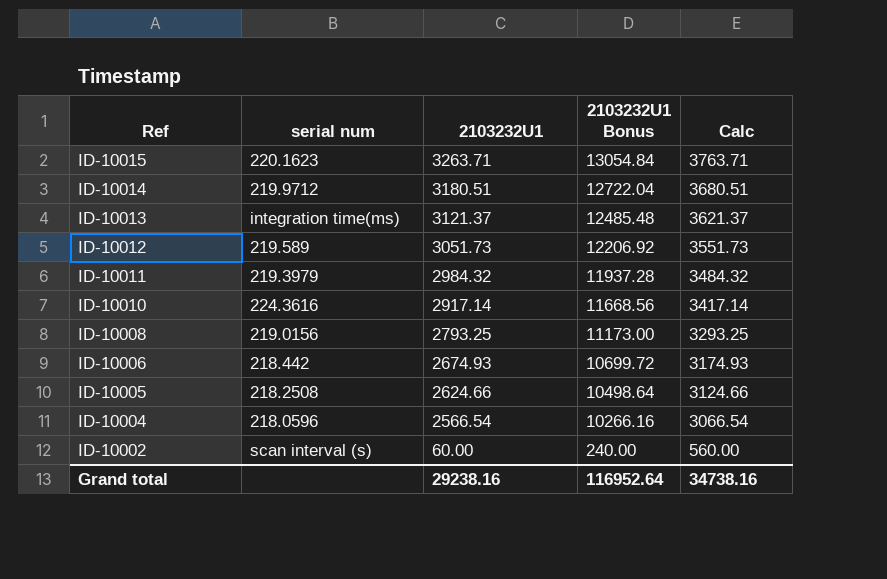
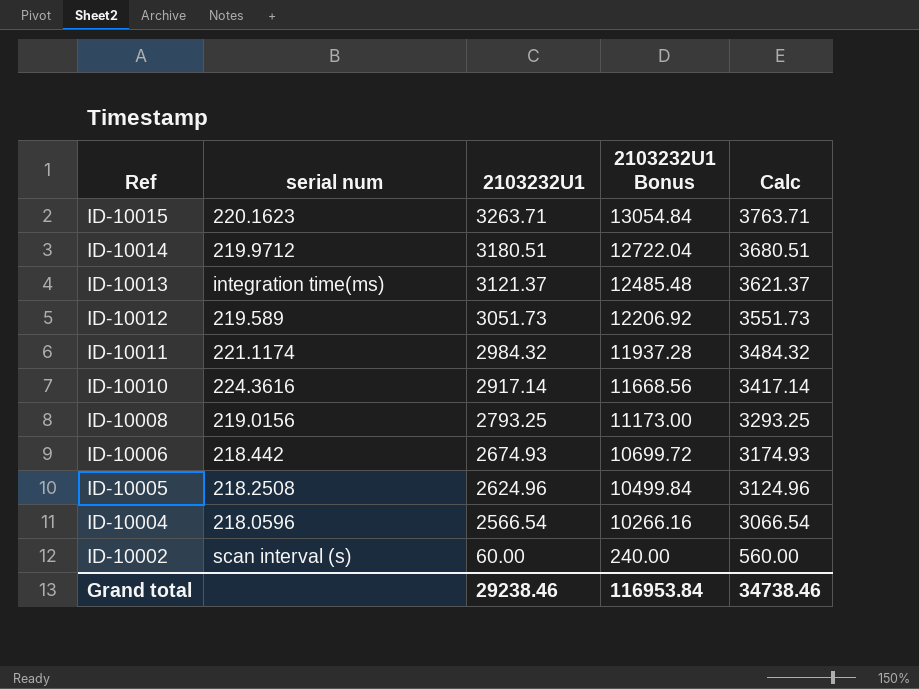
ID-10011 | serial num: 219.3979 -> 221.1174
ID-10005 | 2103232U1: 2624.66 -> 2624.96
ID-10005 | 2103232U1 Bonus: 10498.64 -> 10499.84
ID-10005 | Calc: 3124.66 -> 3124.96
Grand total | 2103232U1: 29238.16 -> 29238.46
Grand total | 2103232U1 Bonus: 116952.64 -> 116953.84
Grand total | Calc: 34738.16 -> 34738.46

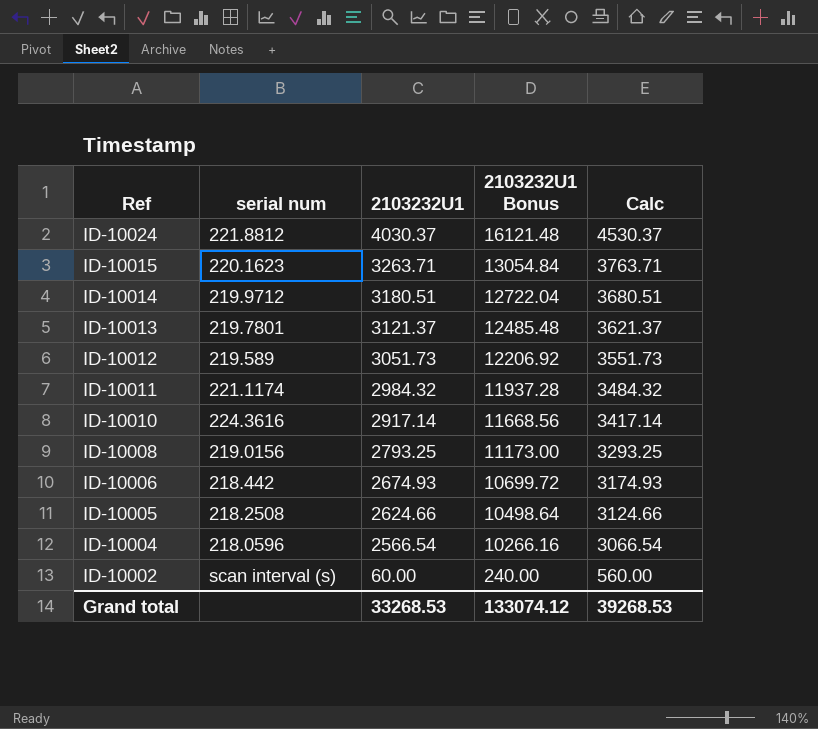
row ID-10024: none -> 221.8812 | 4030.37 | 16121.48 | 4530.37
ID-10013 | serial num: integration time(ms) -> 219.7801
ID-10005 | 2103232U1: 2624.96 -> 2624.66
ID-10005 | 2103232U1 Bonus: 10499.84 -> 10498.64
ID-10005 | Calc: 3124.96 -> 3124.66
Grand total | 2103232U1: 29238.46 -> 33268.53
Grand total | 2103232U1 Bonus: 116953.84 -> 133074.12
Grand total | Calc: 34738.46 -> 39268.53

